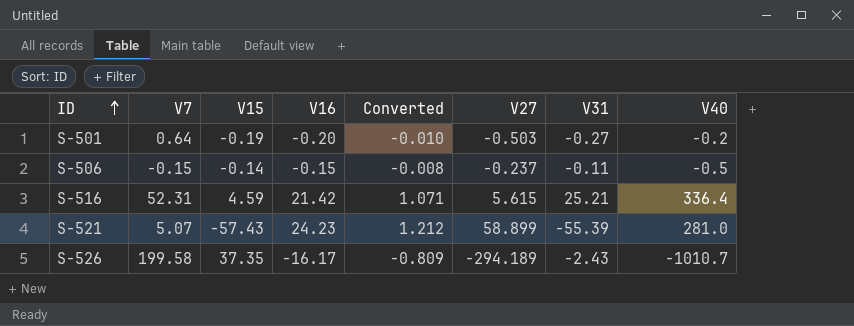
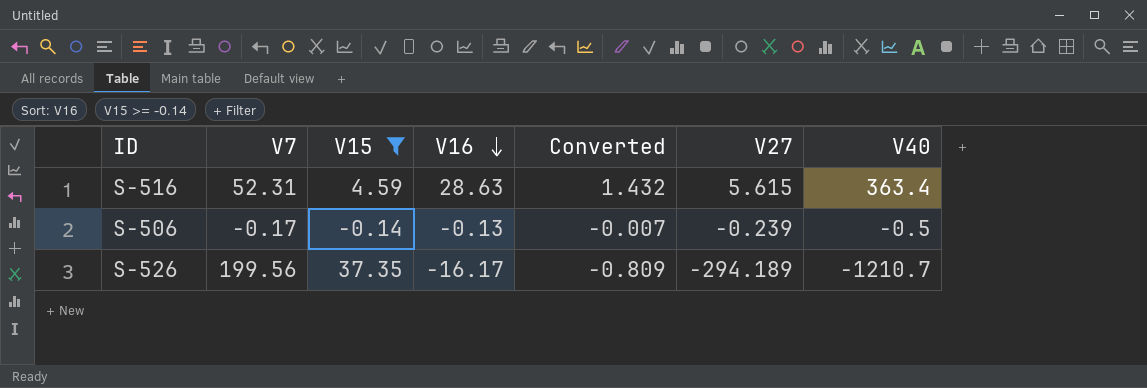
filter: none -> V15 >= -0.14
row order: ID ascending -> V16 descending
column V31 | position: 7 -> none
S-516 | V16: 21.42 -> 28.63
S-516 | Converted: 1.071 -> 1.432
S-516 | V40: 336.4 -> 363.4
S-506 | V7: -0.15 -> -0.17
S-506 | V16: -0.15 -> -0.13
S-506 | Converted: -0.008 -> -0.007
S-506 | V27: -0.237 -> -0.239
S-526 | V7: 199.58 -> 199.56
S-526 | V40: -1010.7 -> -1210.7

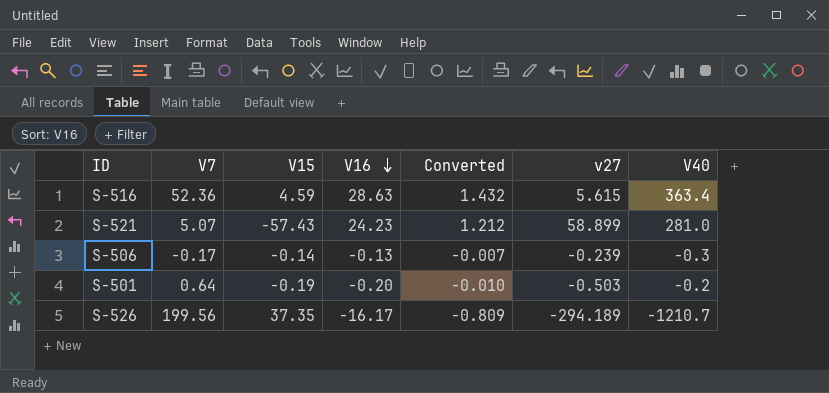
filter: V15 >= -0.14 -> none
column name: V27 -> v27
S-516 | V7: 52.31 -> 52.36
S-506 | V40: -0.5 -> -0.3

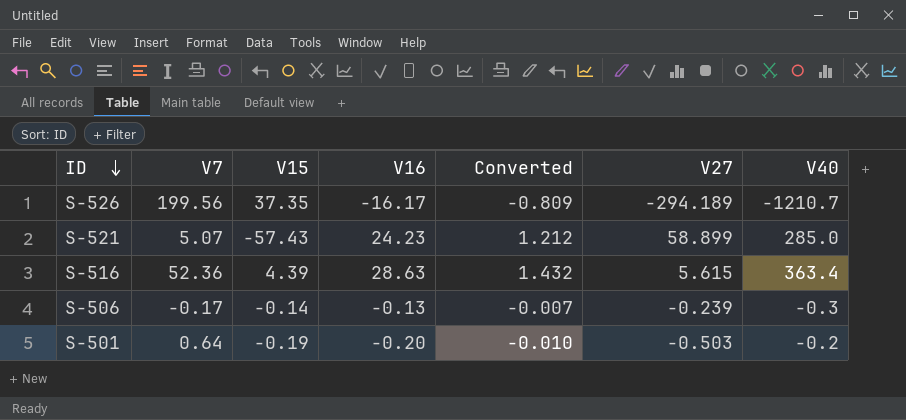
row order: V16 descending -> ID descending
column name: v27 -> V27
S-521 | V40: 281.0 -> 285.0
S-516 | V15: 4.59 -> 4.39

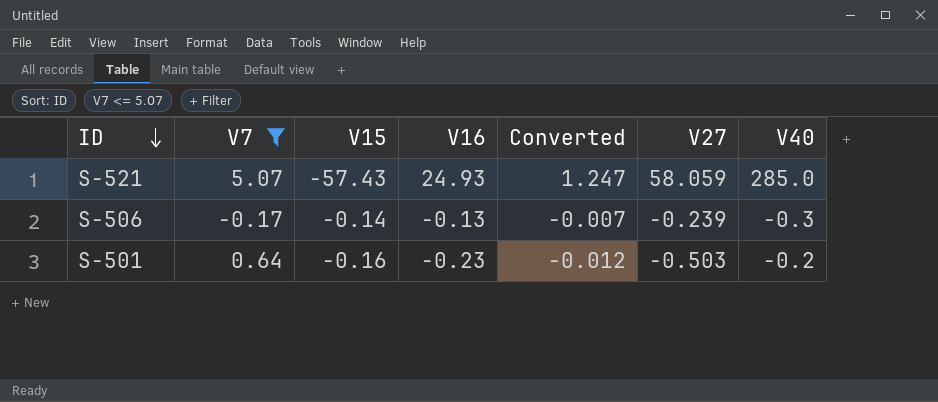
filter: none -> V7 <= 5.07
S-521 | V16: 24.23 -> 24.93
S-521 | Converted: 1.212 -> 1.247
S-521 | V27: 58.899 -> 58.059
S-501 | V15: -0.19 -> -0.16
S-501 | V16: -0.20 -> -0.23
S-501 | Converted: -0.010 -> -0.012

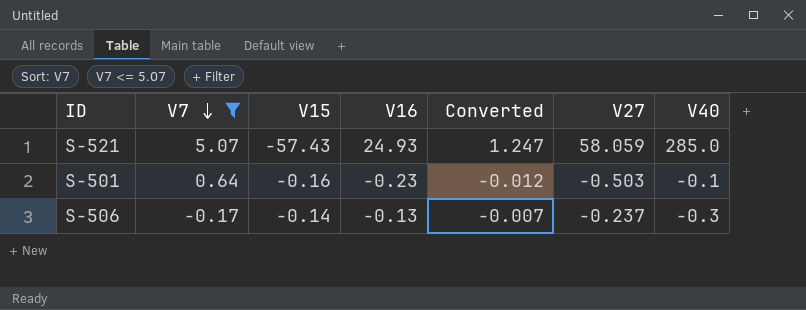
row order: ID descending -> V7 descending
S-501 | V40: -0.2 -> -0.1
S-506 | V27: -0.239 -> -0.237

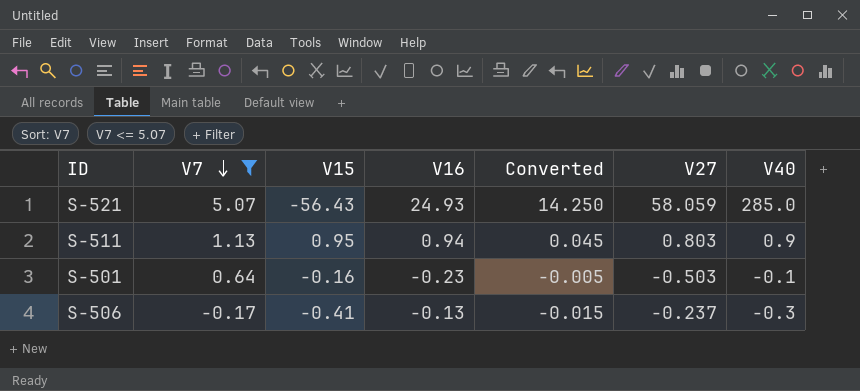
column Converted | formula: [V16] * 0.05 -> [V40] * 0.05
S-521 | V15: -57.43 -> -56.43
row S-511: none -> 1.13 | 0.95 | 0.94 | 0.045 | 0.803 | 0.9
S-506 | V15: -0.14 -> -0.41

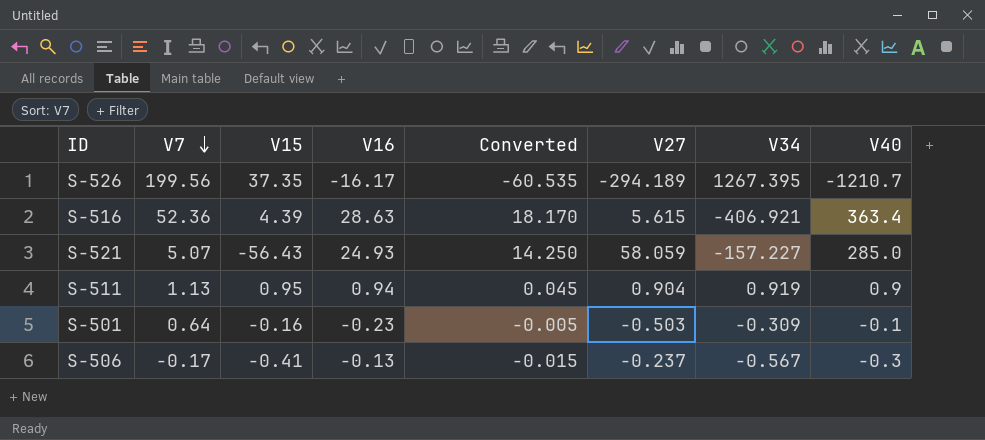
filter: V7 <= 5.07 -> none
column V34 | position: none -> 7
S-511 | V27: 0.803 -> 0.904

